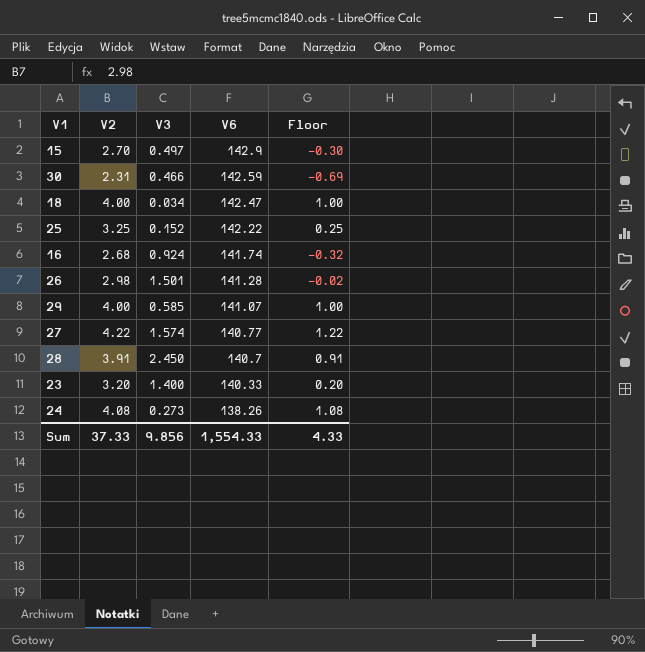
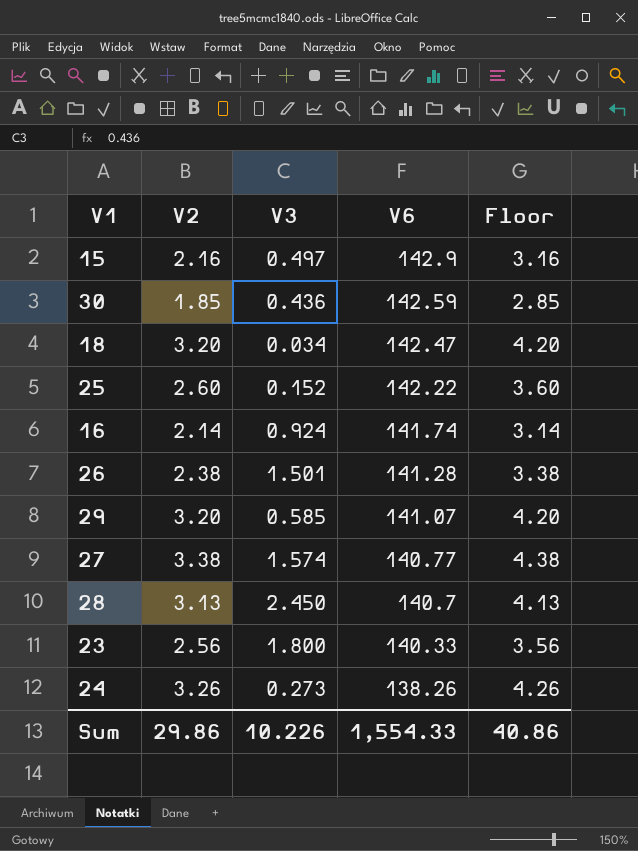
column Floor | formula: [V2] - 3 -> [V2] + 1
15 | V2: 2.70 -> 2.16
30 | V2: 2.31 -> 1.85
30 | V3: 0.466 -> 0.436
18 | V2: 4.00 -> 3.20
25 | V2: 3.25 -> 2.60
16 | V2: 2.68 -> 2.14
26 | V2: 2.98 -> 2.38
29 | V2: 4.00 -> 3.20
27 | V2: 4.22 -> 3.38
28 | V2: 3.91 -> 3.13
23 | V2: 3.20 -> 2.56
23 | V3: 1.400 -> 1.800
24 | V2: 4.08 -> 3.26
Sum | V2: 37.33 -> 29.86
Sum | V3: 9.856 -> 10.226
Sum | Floor: 4.33 -> 40.86

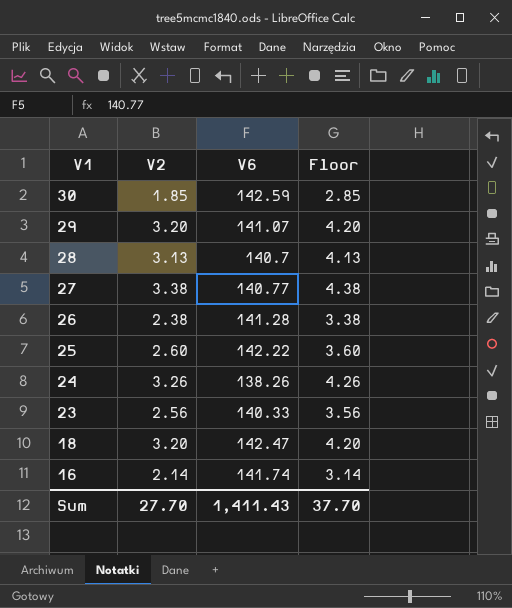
row order: V6 descending -> V1 descending
column V3 | position: 3 -> none
row 15: 2.16 | 0.497 | 142.9 | 3.16 -> none
Sum | V2: 29.86 -> 27.70
Sum | V6: 1,554.33 -> 1,411.43
Sum | Floor: 40.86 -> 37.70

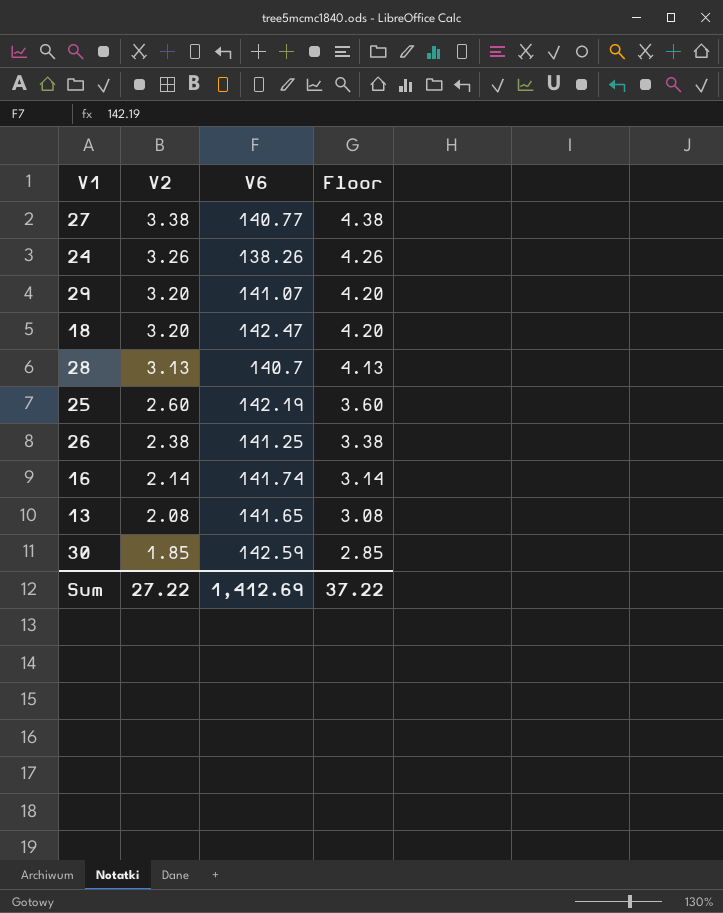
row order: V1 descending -> V2 descending
row 23: 2.56 | 140.33 | 3.56 -> none
25 | V6: 142.22 -> 142.19
26 | V6: 141.28 -> 141.25
row 13: none -> 2.08 | 141.65 | 3.08
Sum | V2: 27.70 -> 27.22
Sum | V6: 1,411.43 -> 1,412.69
Sum | Floor: 37.70 -> 37.22

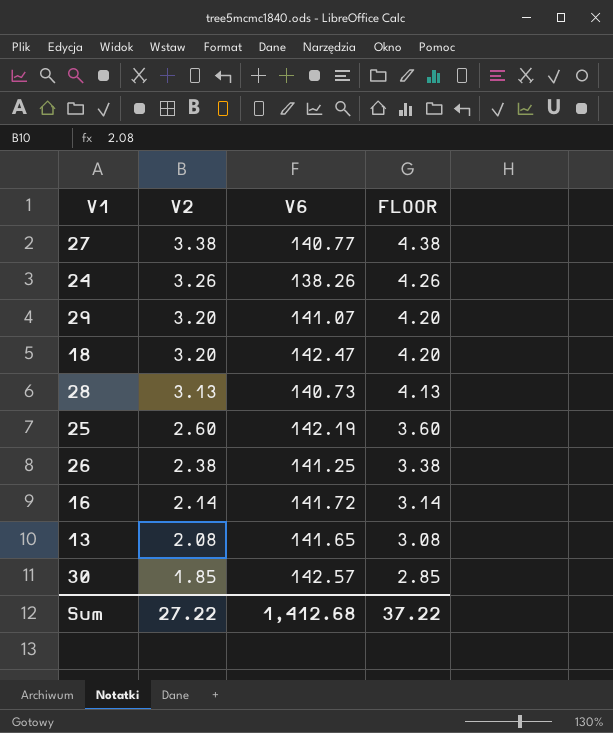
column name: Floor -> FLOOR
28 | V6: 140.7 -> 140.73
16 | V6: 141.74 -> 141.72
30 | V6: 142.59 -> 142.57
Sum | V6: 1,412.69 -> 1,412.68

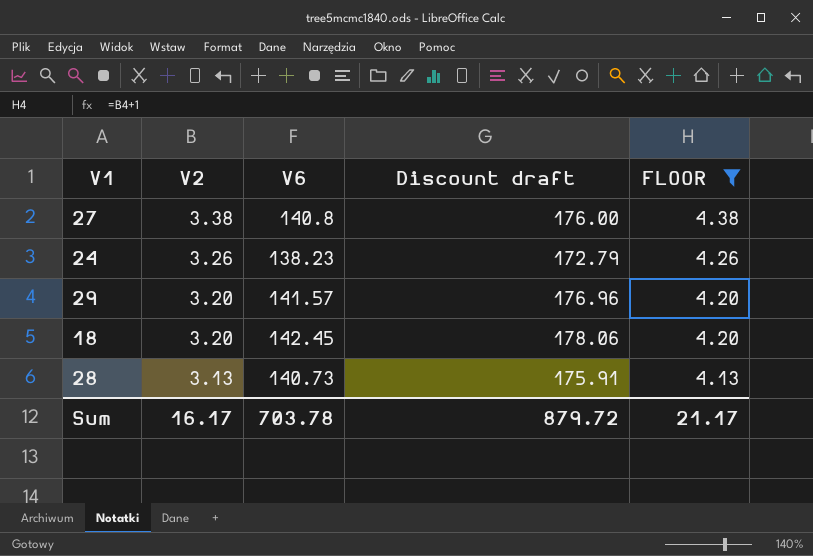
filter: none -> FLOOR >= 4.13
column Discount draft | formula: none -> [V6] * 1.25
27 | V6: 140.77 -> 140.8
24 | V6: 138.26 -> 138.23
29 | V6: 141.07 -> 141.57
18 | V6: 142.47 -> 142.45
Sum | V2: 27.22 -> 16.17
Sum | V6: 1,412.68 -> 703.78
Sum | FLOOR: 37.22 -> 21.17

